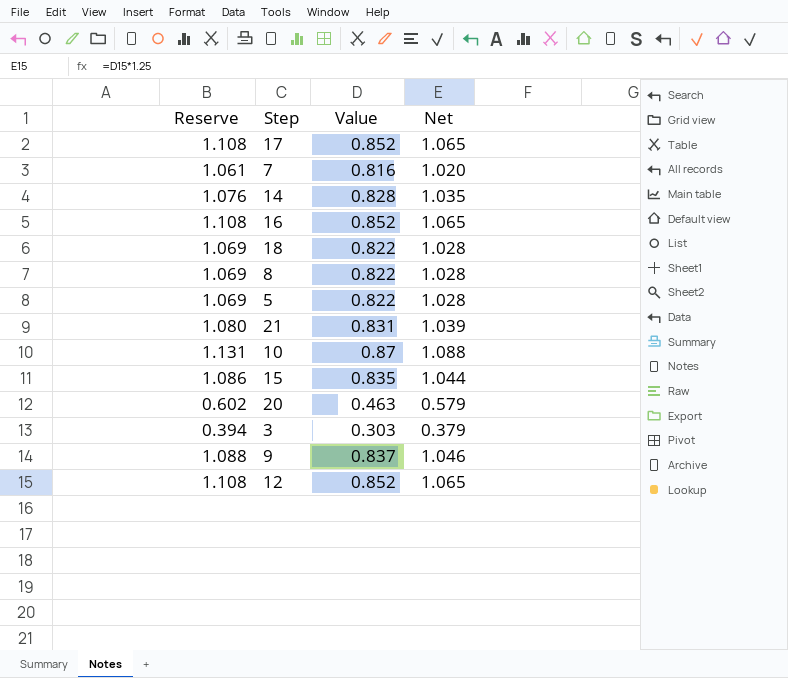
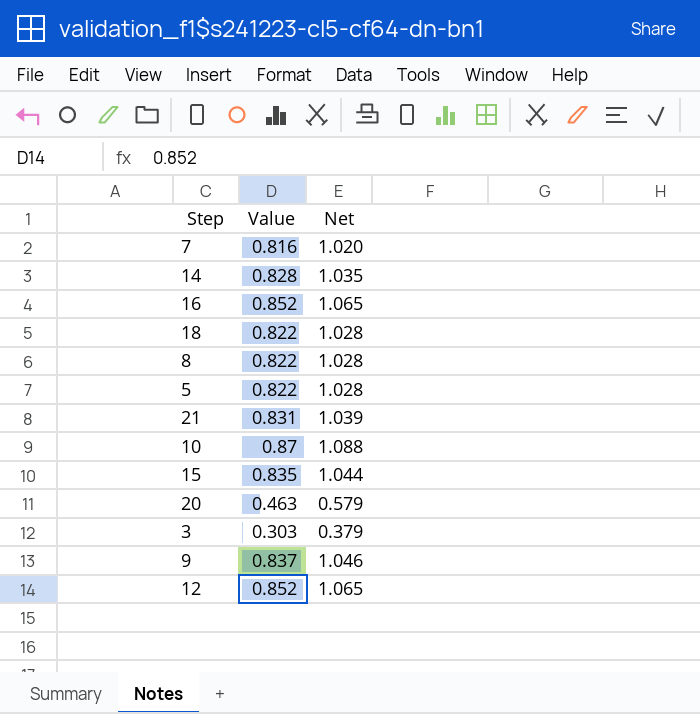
column Reserve | formula: [Value] * 1.3 -> none
row 17: 1.108 | 0.852 | 1.065 -> none

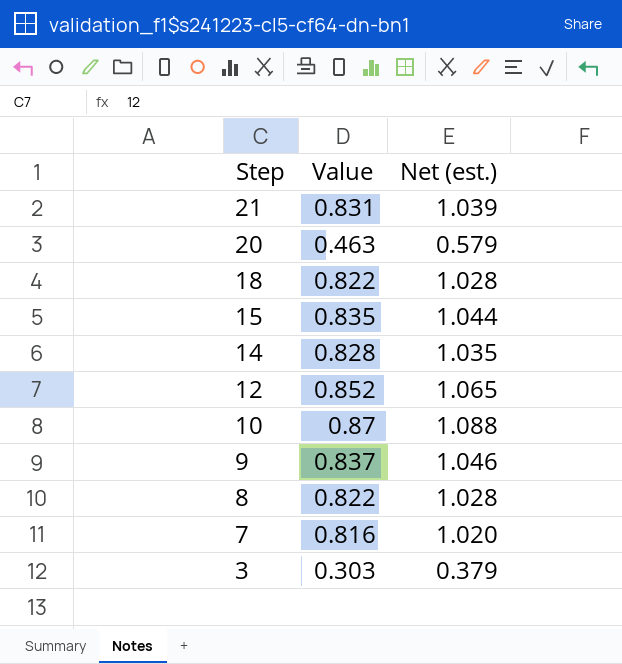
row order: none -> Step descending
column name: Net -> Net (est.)
row 16: 0.852 | 1.065 -> none
row 5: 0.822 | 1.028 -> none

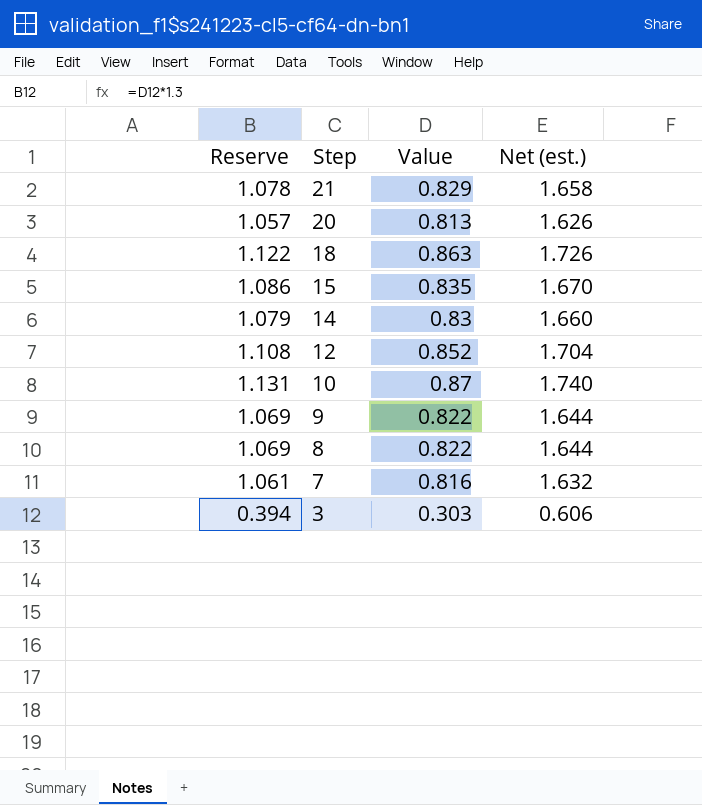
column Reserve | formula: none -> [Value] * 1.3
column Net (est.) | formula: [Value] * 1.25 -> [Value] * 2
21 | Value: 0.831 -> 0.829
20 | Value: 0.463 -> 0.813
18 | Value: 0.822 -> 0.863
14 | Value: 0.828 -> 0.83
9 | Value: 0.837 -> 0.822

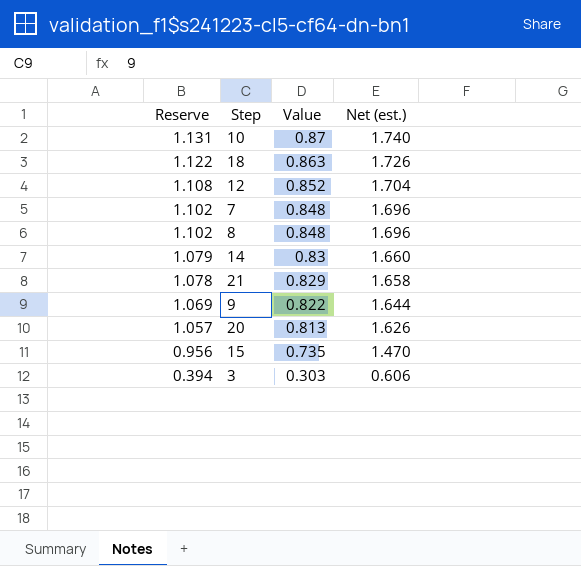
row order: Step descending -> Reserve descending
7 | Reserve: 1.061 -> 1.102
7 | Value: 0.816 -> 0.848
7 | Net (est.): 1.632 -> 1.696
8 | Reserve: 1.069 -> 1.102
8 | Value: 0.822 -> 0.848
8 | Net (est.): 1.644 -> 1.696
15 | Reserve: 1.086 -> 0.956
15 | Value: 0.835 -> 0.735
15 | Net (est.): 1.670 -> 1.470

